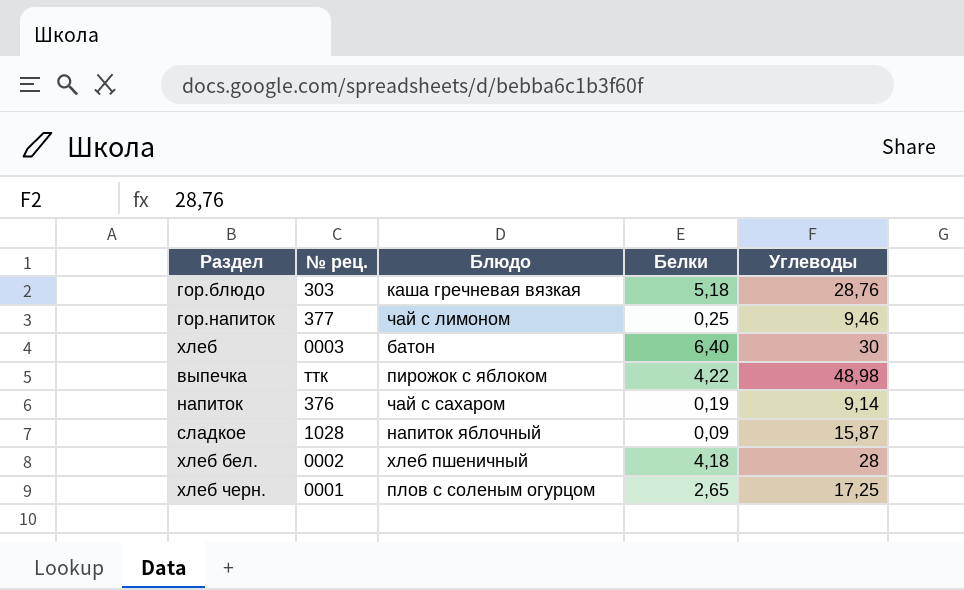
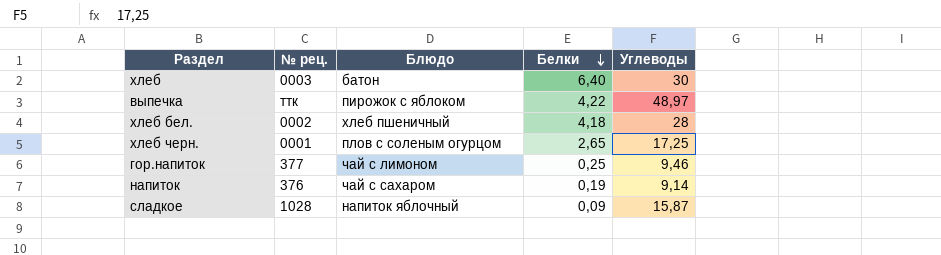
row order: none -> Белки descending
row гор.блюдо: 303 | каша гречневая вязкая | 5,18 | 28,76 -> none
выпечка | Углеводы: 48,98 -> 48,97

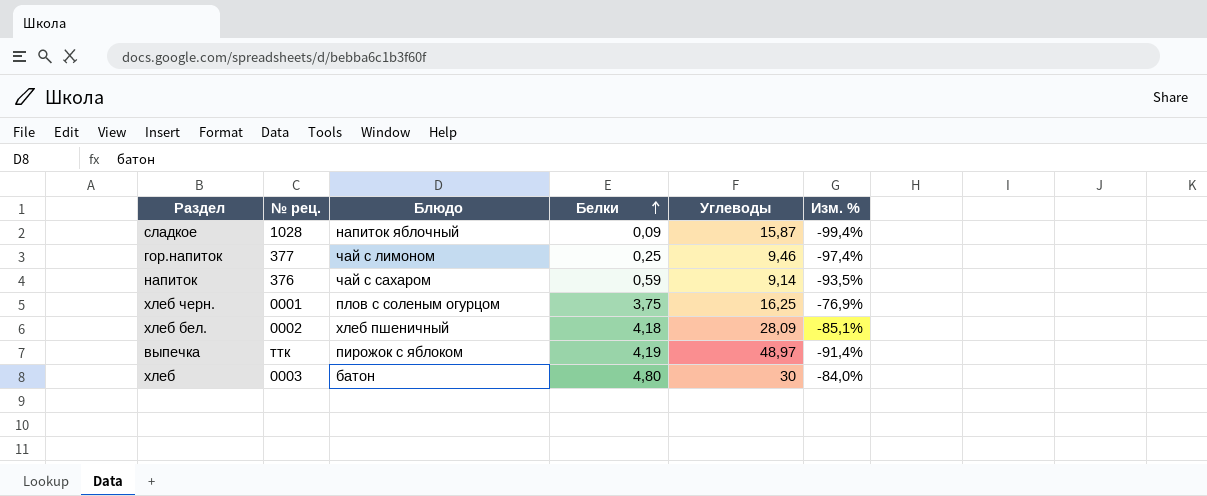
row order: Белки descending -> Белки ascending
column Изм. % | formula: none -> ([Белки] - [Углеводы]) / [Углеводы]
напиток | Белки: 0,19 -> 0,59
хлеб черн. | Белки: 2,65 -> 3,75
хлеб черн. | Углеводы: 17,25 -> 16,25
хлеб бел. | Углеводы: 28 -> 28,09
выпечка | Белки: 4,22 -> 4,19
хлеб | Белки: 6,40 -> 4,80

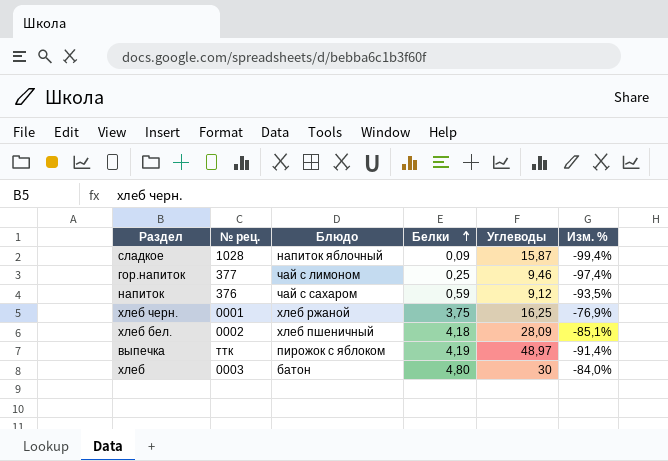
напиток | Углеводы: 9,14 -> 9,12
хлеб черн. | Блюдо: плов с соленым огурцом -> хлеб ржаной

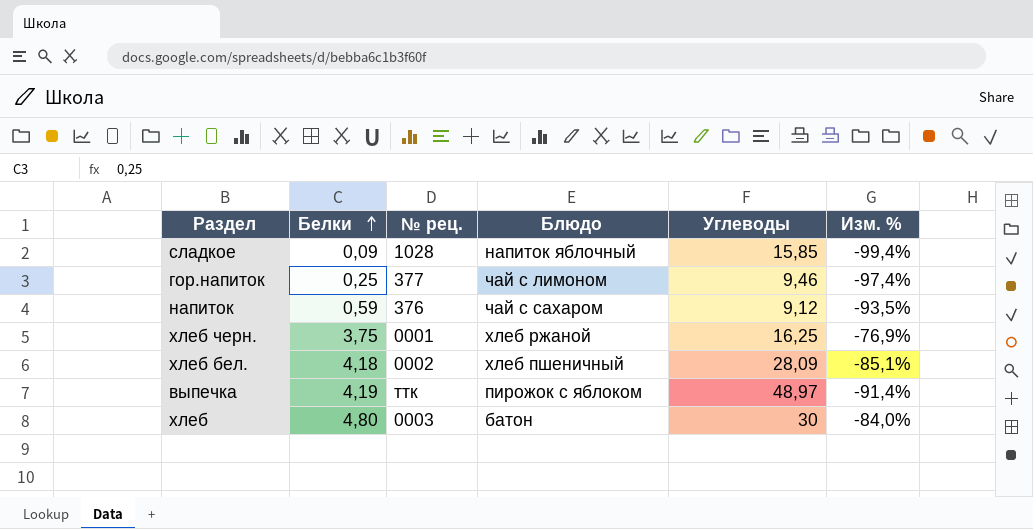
column Белки | position: 4 -> 2
сладкое | Углеводы: 15,87 -> 15,85

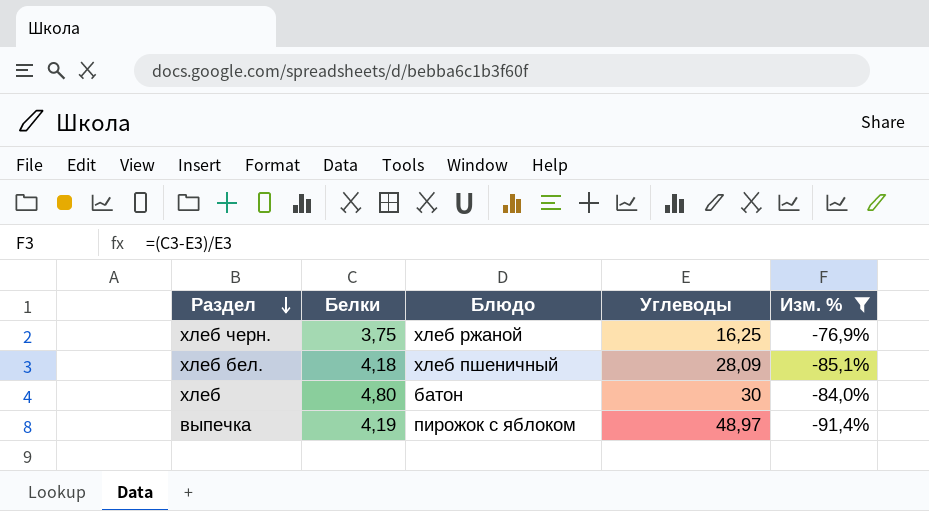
filter: none -> Изм. % >= -91,4%
row order: Белки ascending -> Раздел descending
column № рец. | position: 3 -> none

